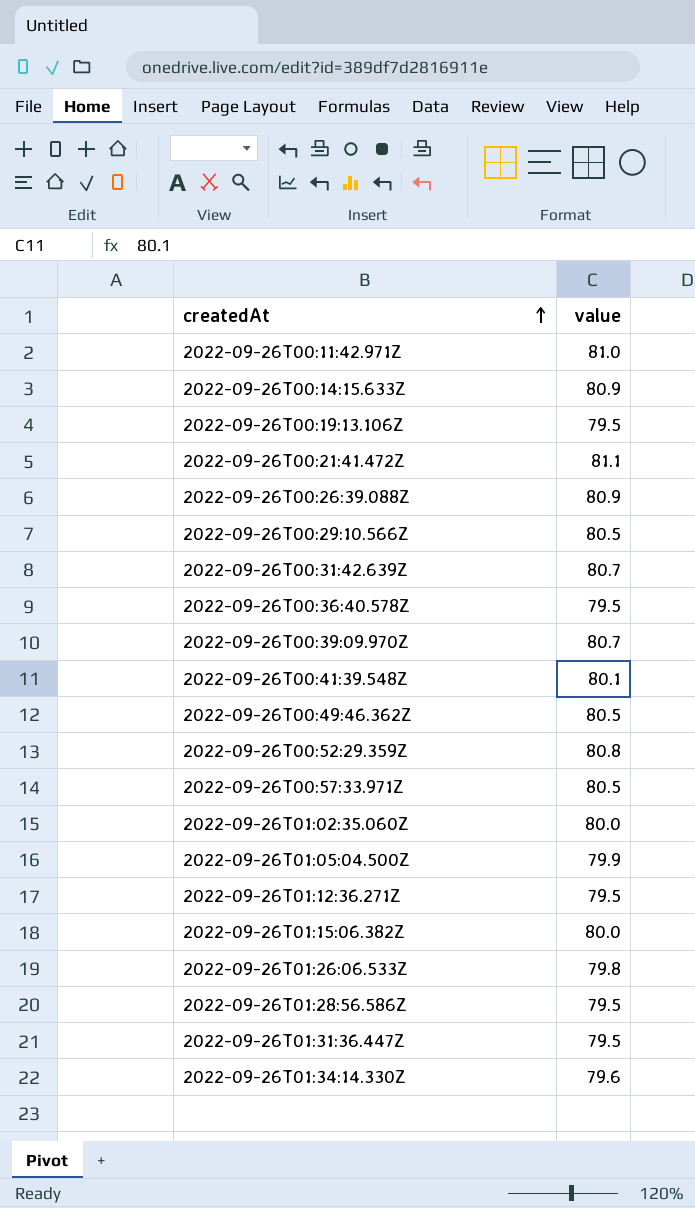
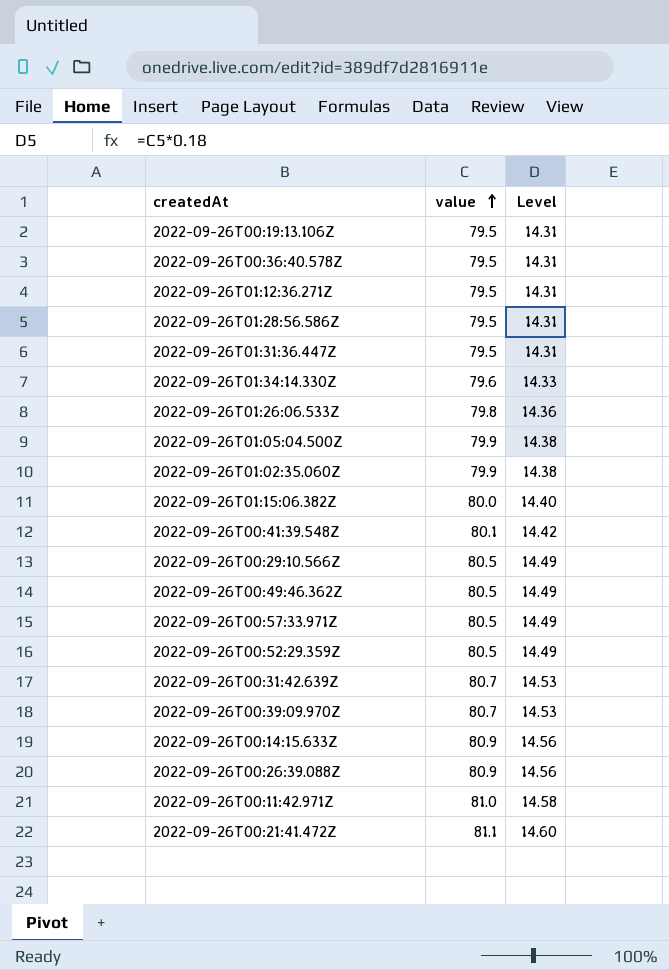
row order: createdAt ascending -> value ascending
column Level | formula: none -> [value] * 0.18
2022-09-26T01:02:35.060Z | value: 80.0 -> 79.9
2022-09-26T00:52:29.359Z | value: 80.8 -> 80.5

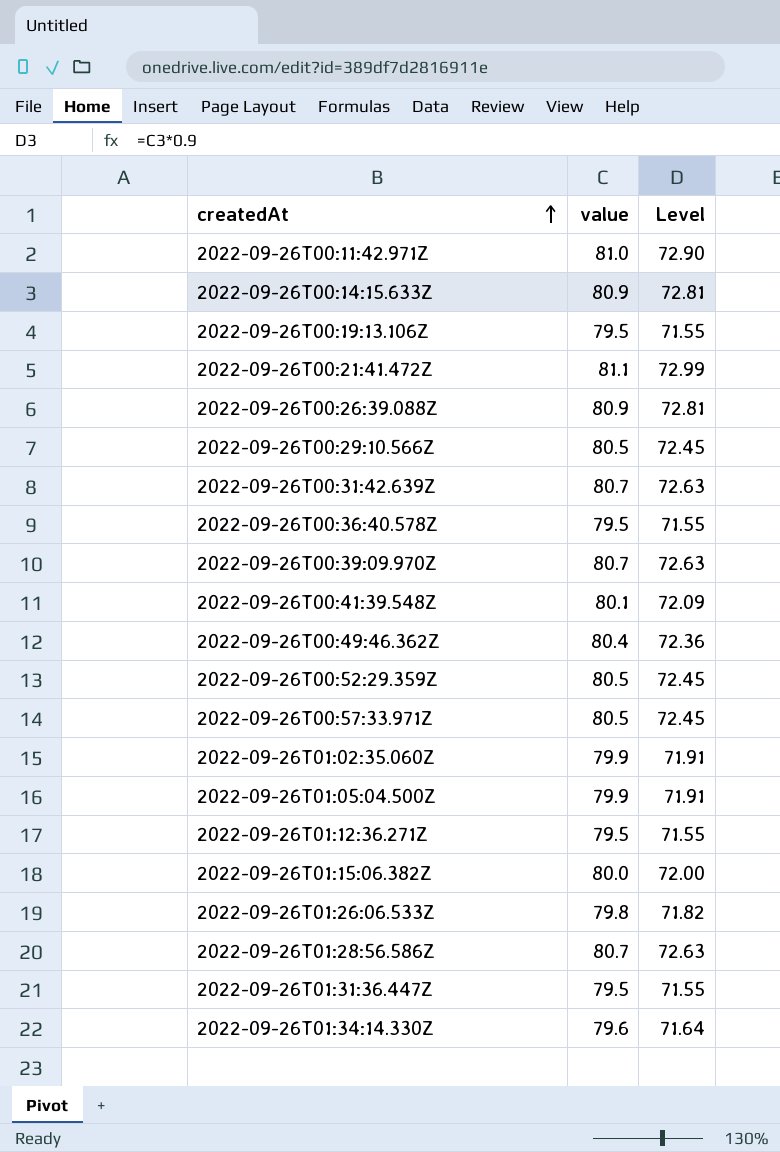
row order: value ascending -> createdAt ascending
column Level | formula: [value] * 0.18 -> [value] * 0.9
2022-09-26T00:49:46.362Z | value: 80.5 -> 80.4
2022-09-26T01:28:56.586Z | value: 79.5 -> 80.7

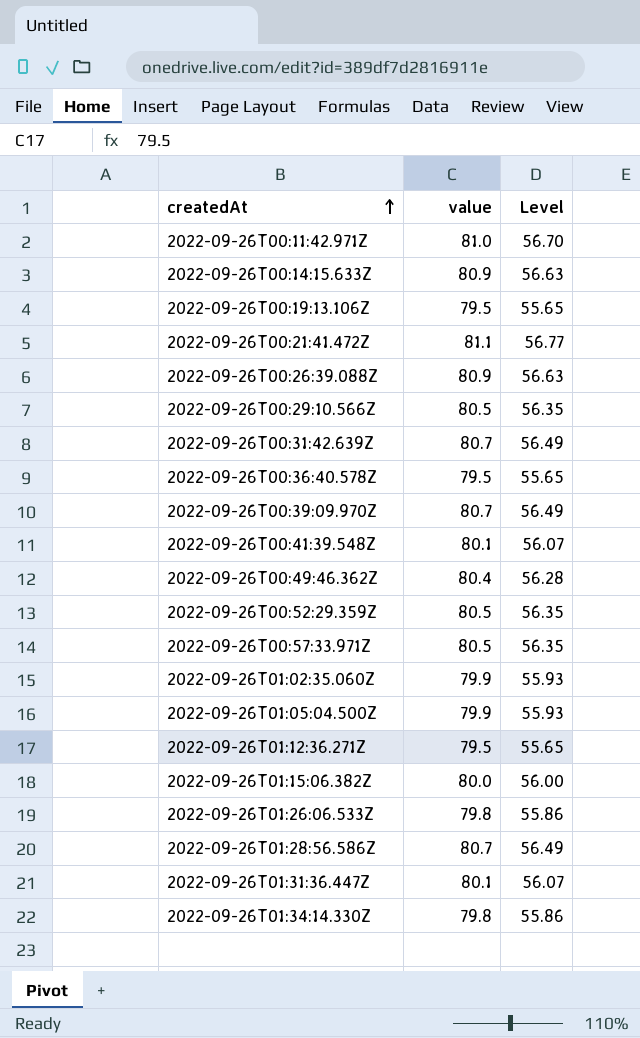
column Level | formula: [value] * 0.9 -> [value] * 0.7
2022-09-26T01:31:36.447Z | value: 79.5 -> 80.1
2022-09-26T01:34:14.330Z | value: 79.6 -> 79.8

